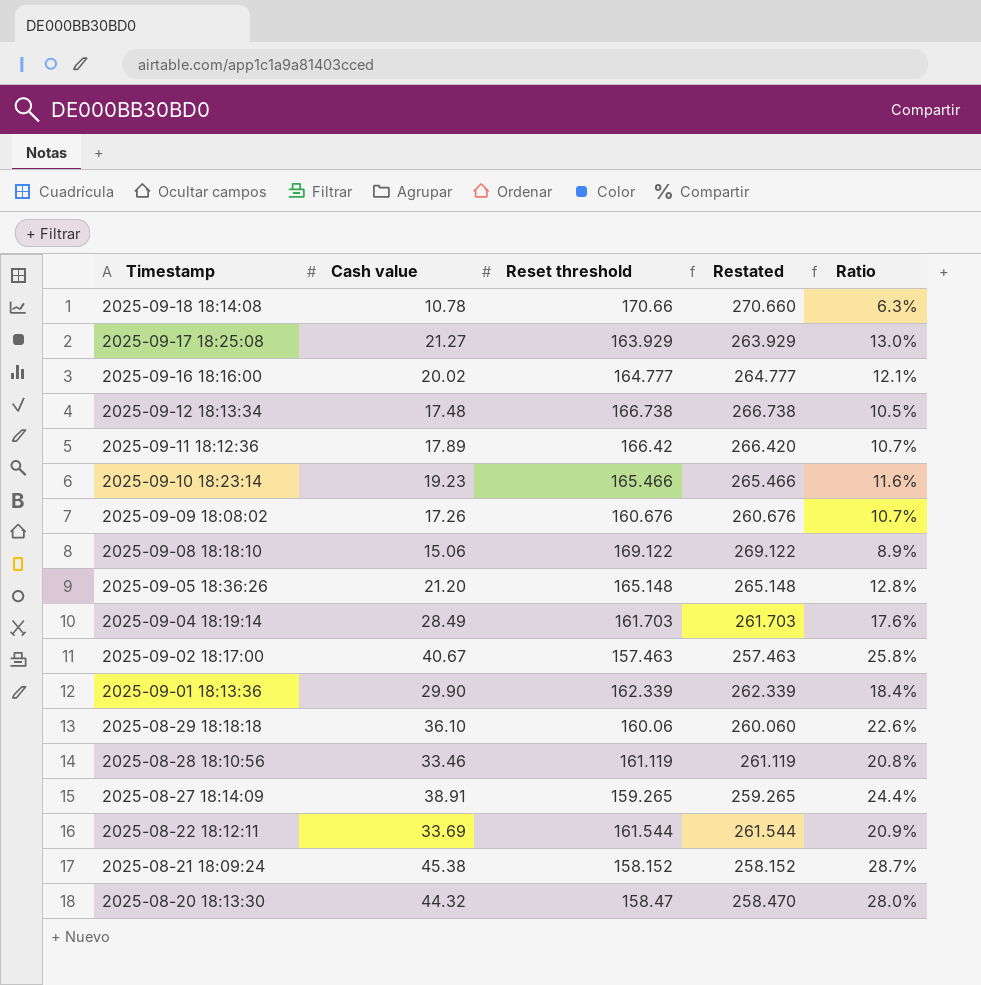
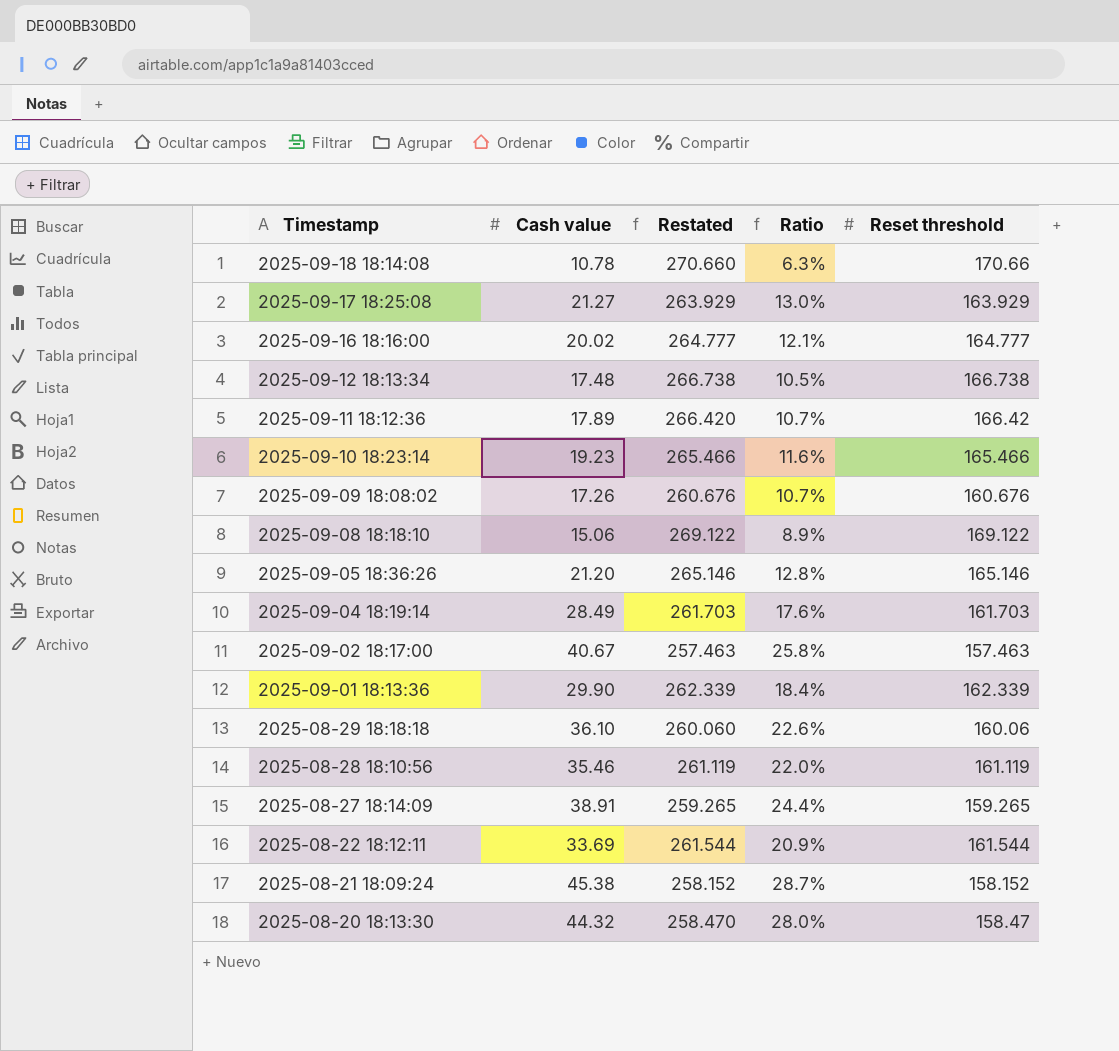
column Reset threshold | position: 3 -> 5
2025-09-05 18:36:26 | Restated: 265.148 -> 265.146
2025-09-05 18:36:26 | Reset threshold: 165.148 -> 165.146
2025-08-28 18:10:56 | Cash value: 33.46 -> 35.46
2025-08-28 18:10:56 | Ratio: 20.8% -> 22.0%

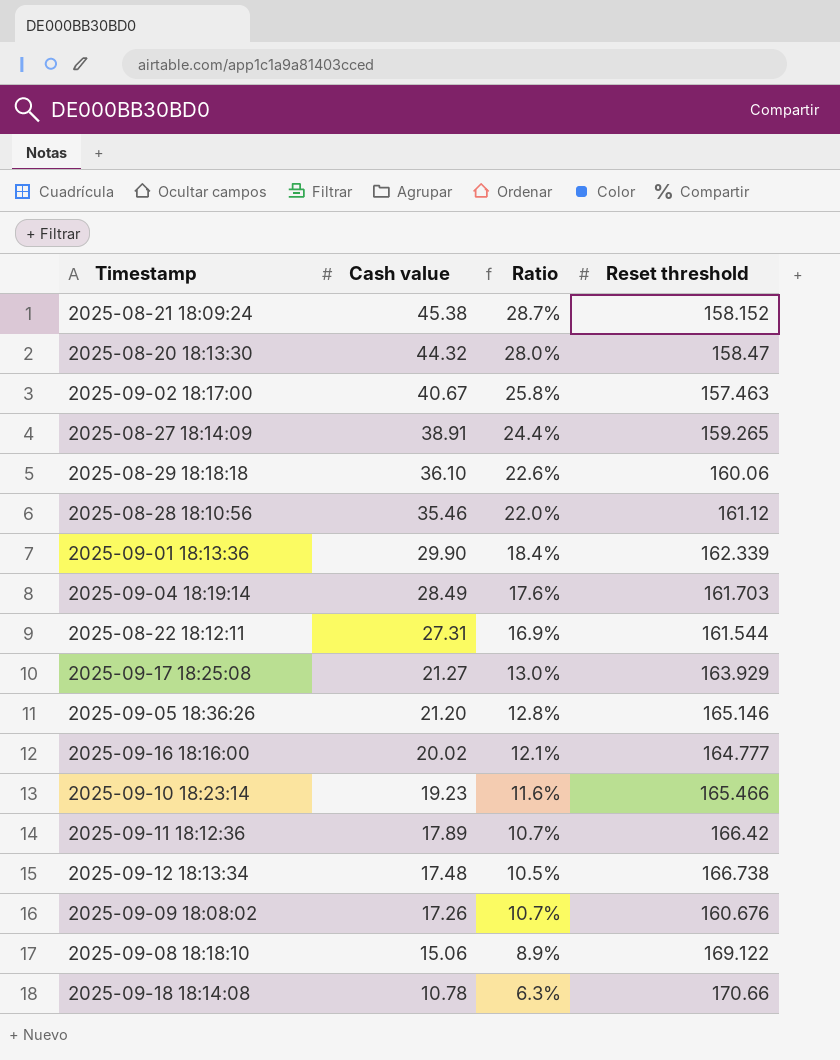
row order: Timestamp descending -> Cash value descending
column Restated | formula: [Reset threshold] + 100 -> none
2025-08-28 18:10:56 | Reset threshold: 161.119 -> 161.12
2025-08-22 18:12:11 | Cash value: 33.69 -> 27.31
2025-08-22 18:12:11 | Ratio: 20.9% -> 16.9%

